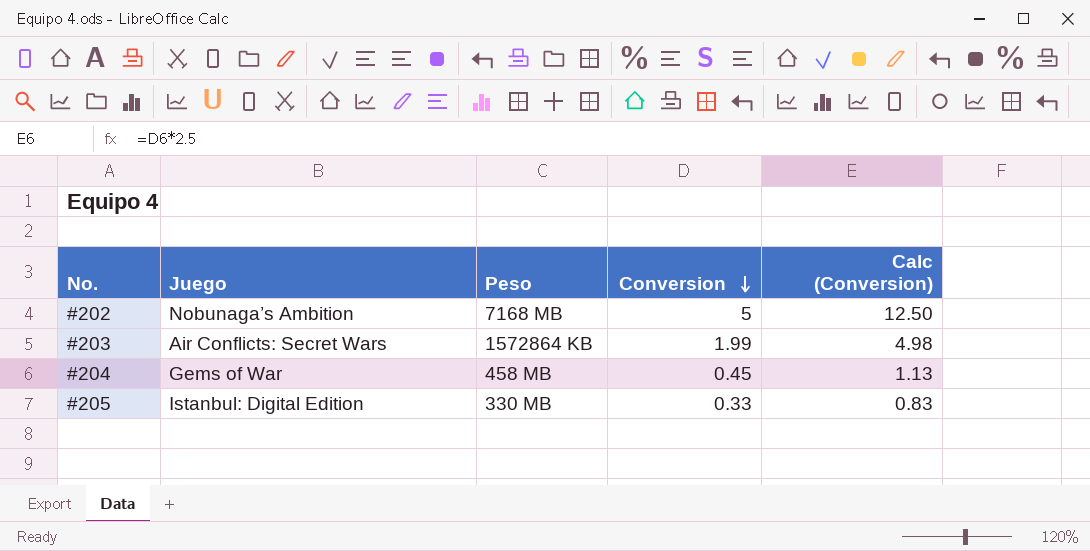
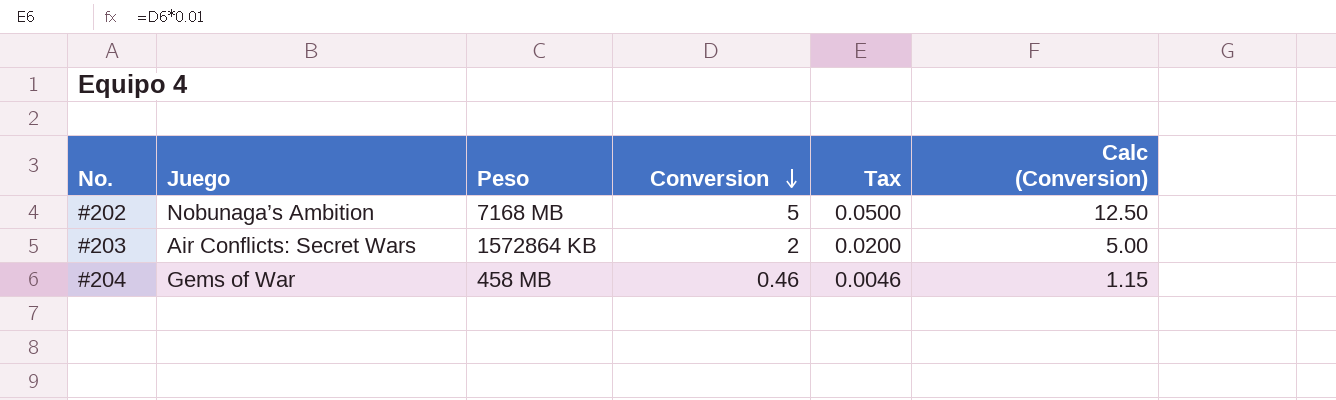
column Tax | formula: none -> [Conversion] * 0.01
row #205: Istanbul: Digital Edition | 330 MB | 0.33 | 0.83 -> none
#203 | Conversion: 1.99 -> 2
#203 | Calc (Conversion): 4.98 -> 5.00
#204 | Conversion: 0.45 -> 0.46
#204 | Calc (Conversion): 1.13 -> 1.15

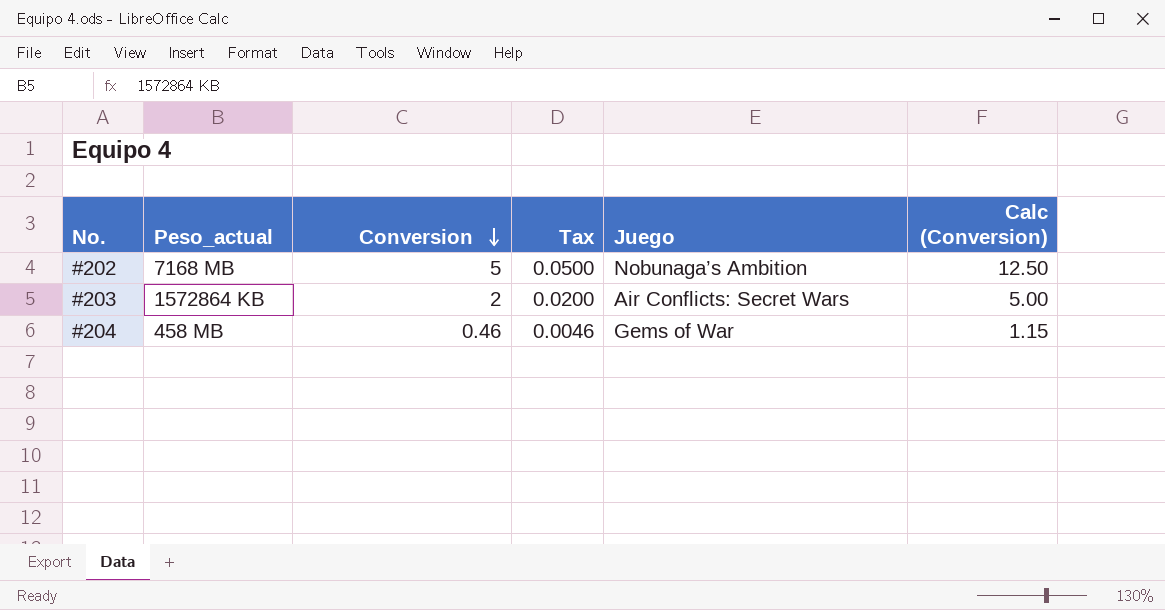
column name: Peso -> Peso_actual
column Juego | position: 2 -> 5

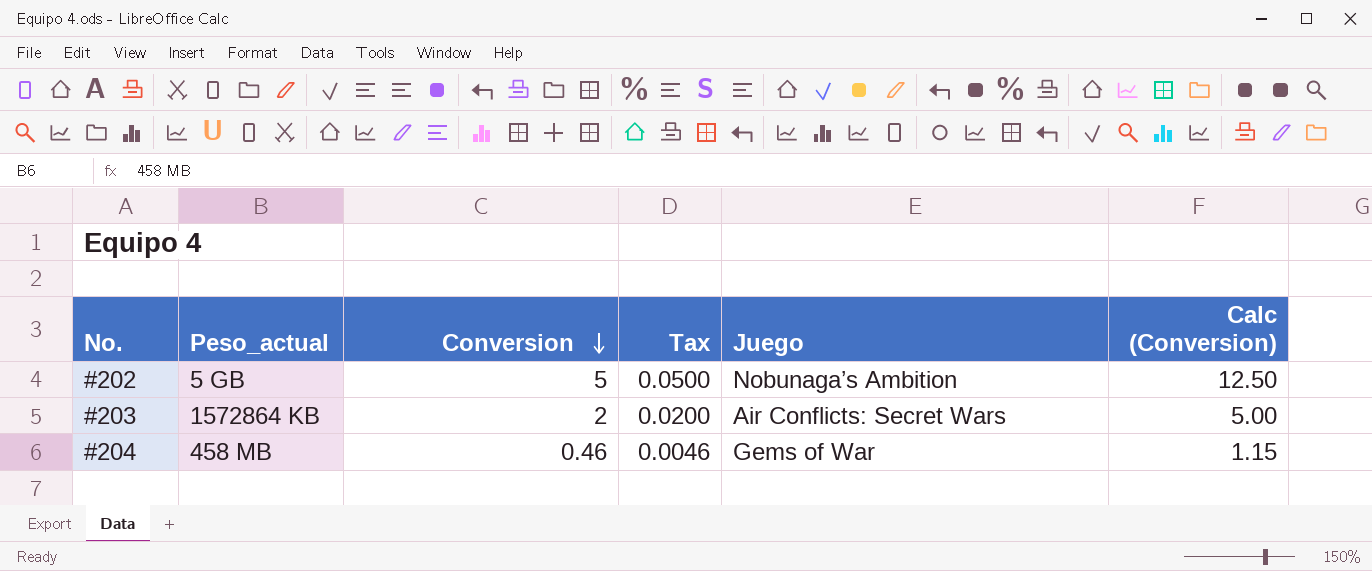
#202 | Peso_actual: 7168 MB -> 5 GB

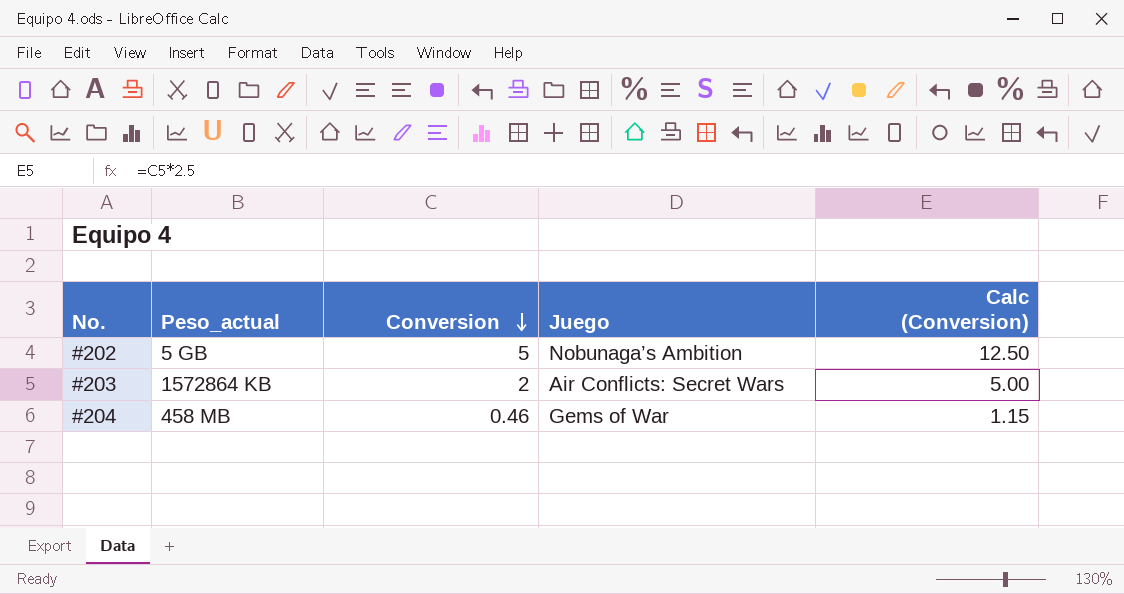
column Tax | formula: [Conversion] * 0.01 -> none

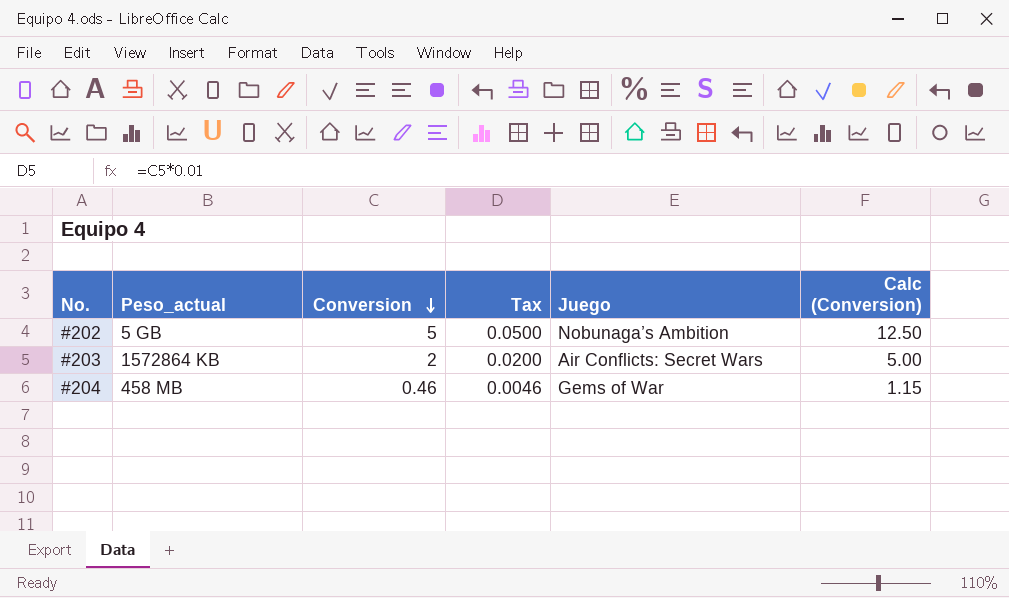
column Tax | formula: none -> [Conversion] * 0.01

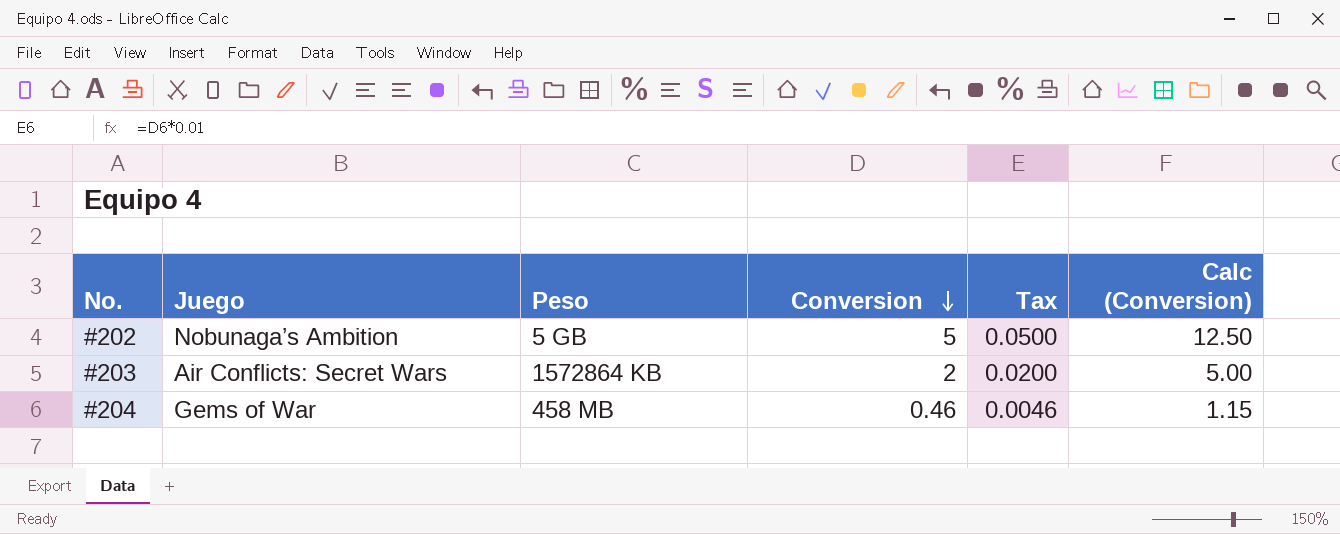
column Juego | position: 5 -> 2
column name: Peso_actual -> Peso

